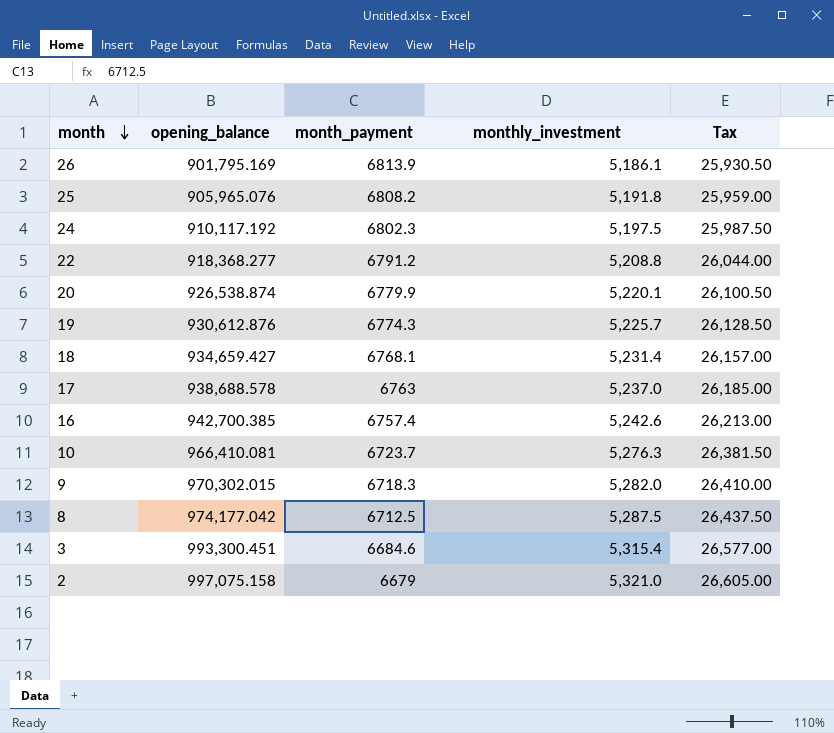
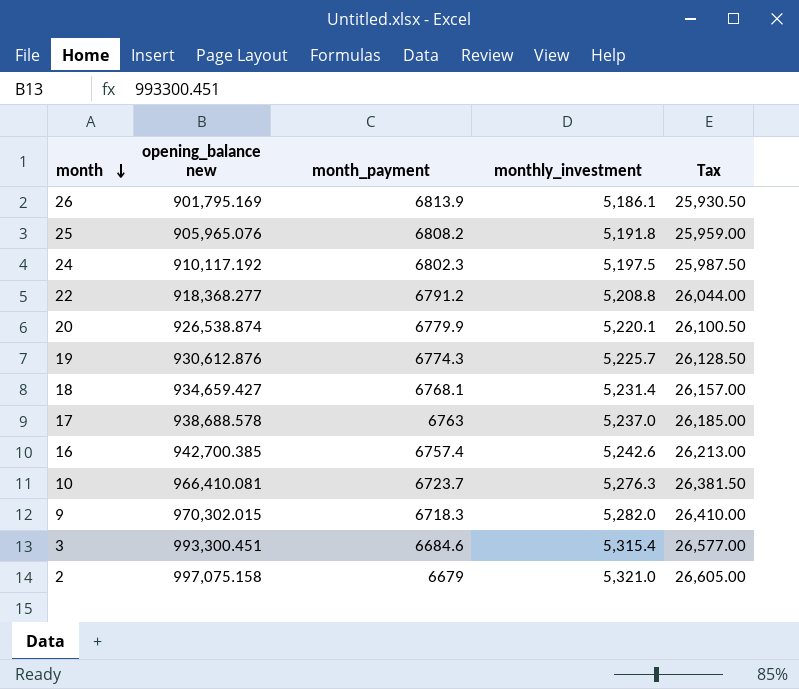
column name: opening_balance -> opening_balance new
row 8: 974,177.042 | 6712.5 | 5,287.5 | 26,437.50 -> none

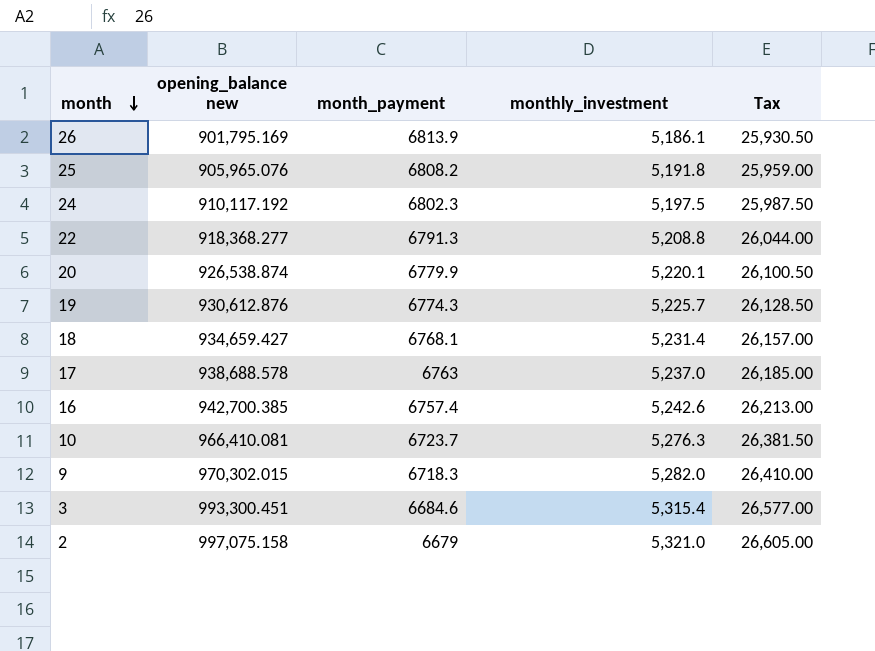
22 | month_payment: 6791.2 -> 6791.3

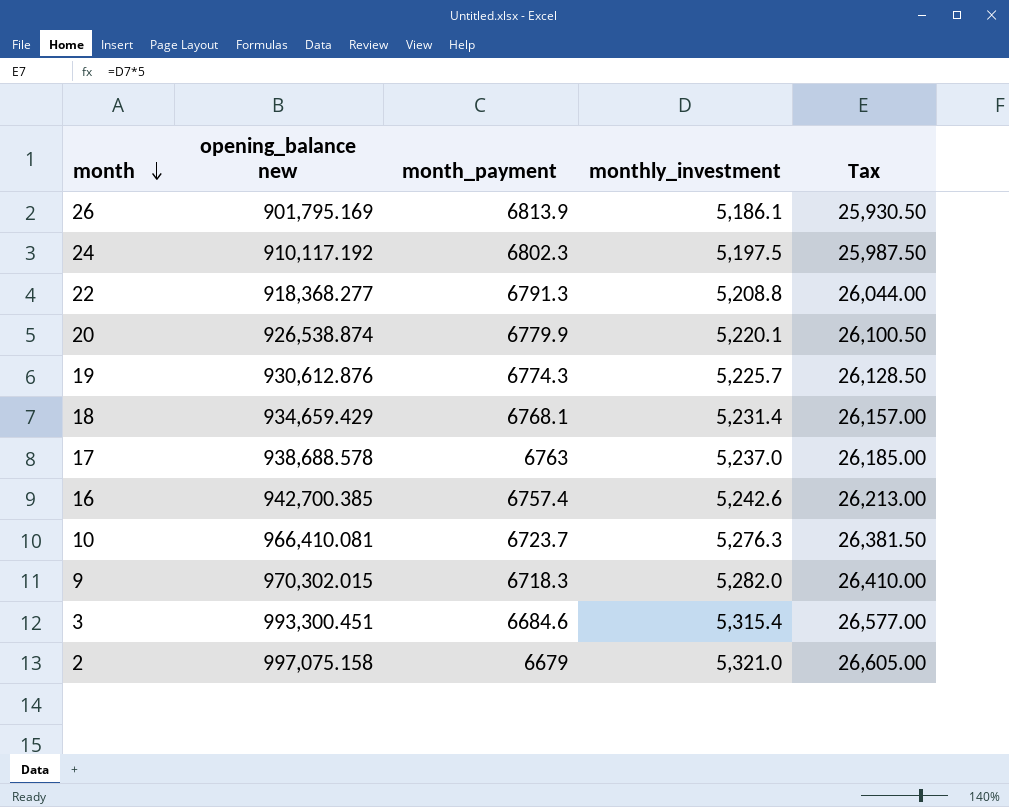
row 25: 905,965.076 | 6808.2 | 5,191.8 | 25,959.00 -> none
18 | opening_balance new: 934,659.427 -> 934,659.429

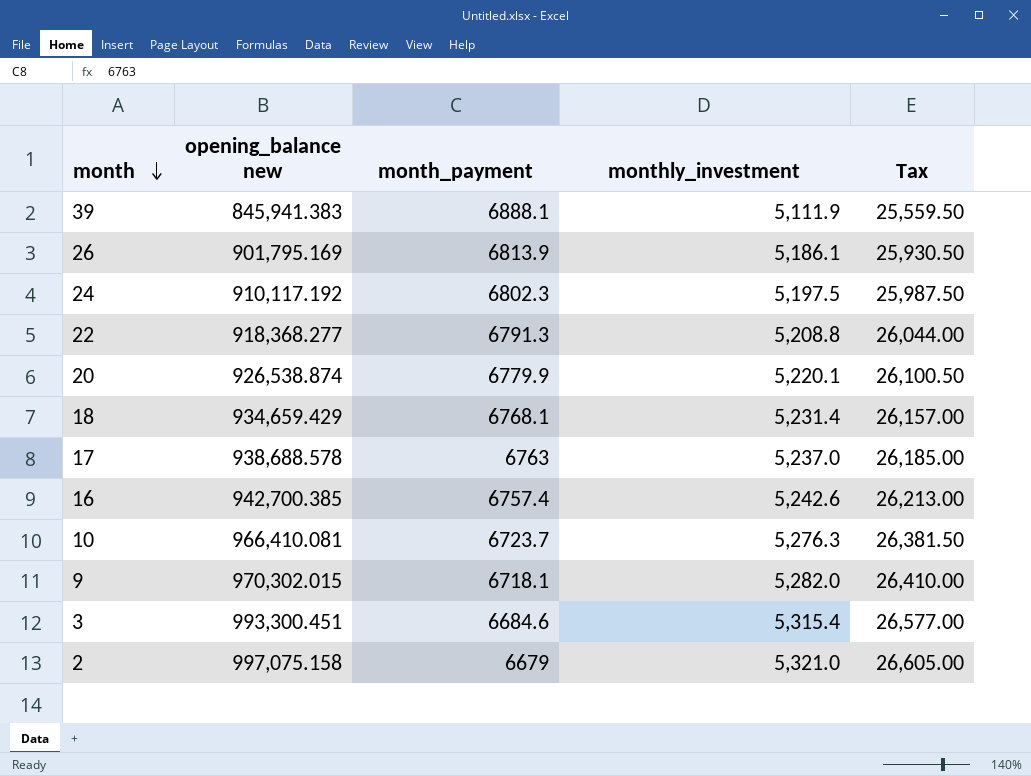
row 19: 930,612.876 | 6774.3 | 5,225.7 | 26,128.50 -> none
row 39: none -> 845,941.383 | 6888.1 | 5,111.9 | 25,559.50
9 | month_payment: 6718.3 -> 6718.1

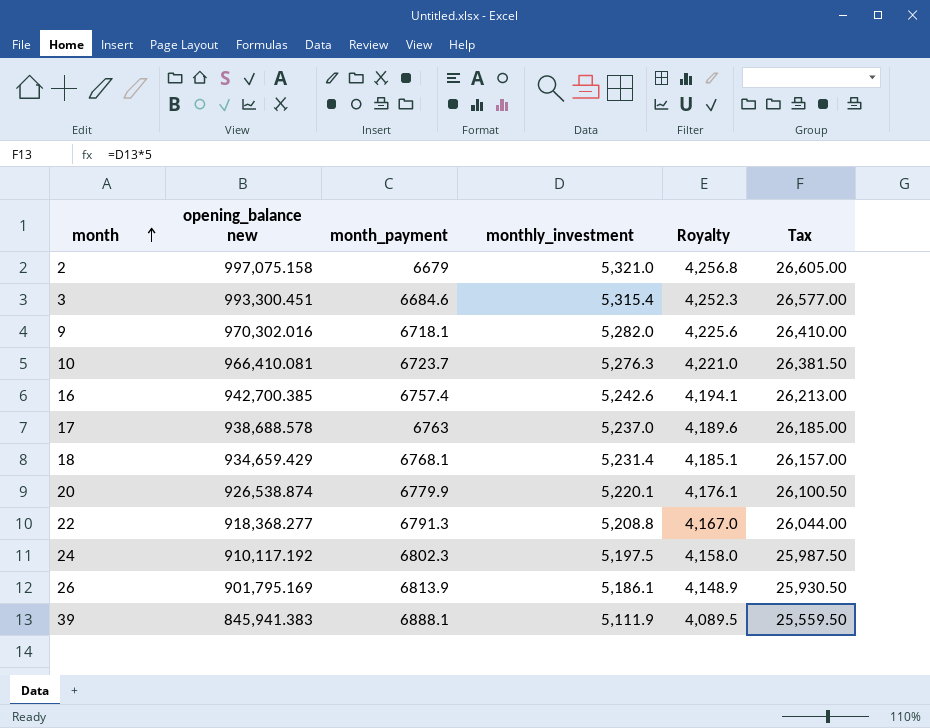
row order: month descending -> month ascending
column Royalty | formula: none -> [monthly_investment] * 0.8
9 | opening_balance new: 970,302.015 -> 970,302.016

